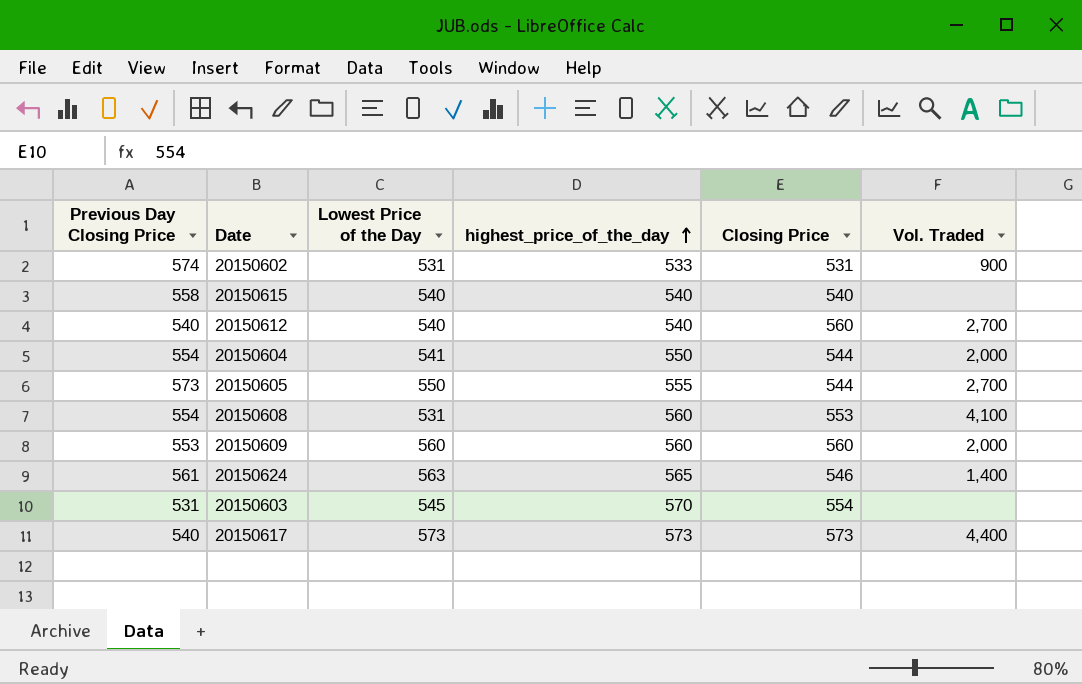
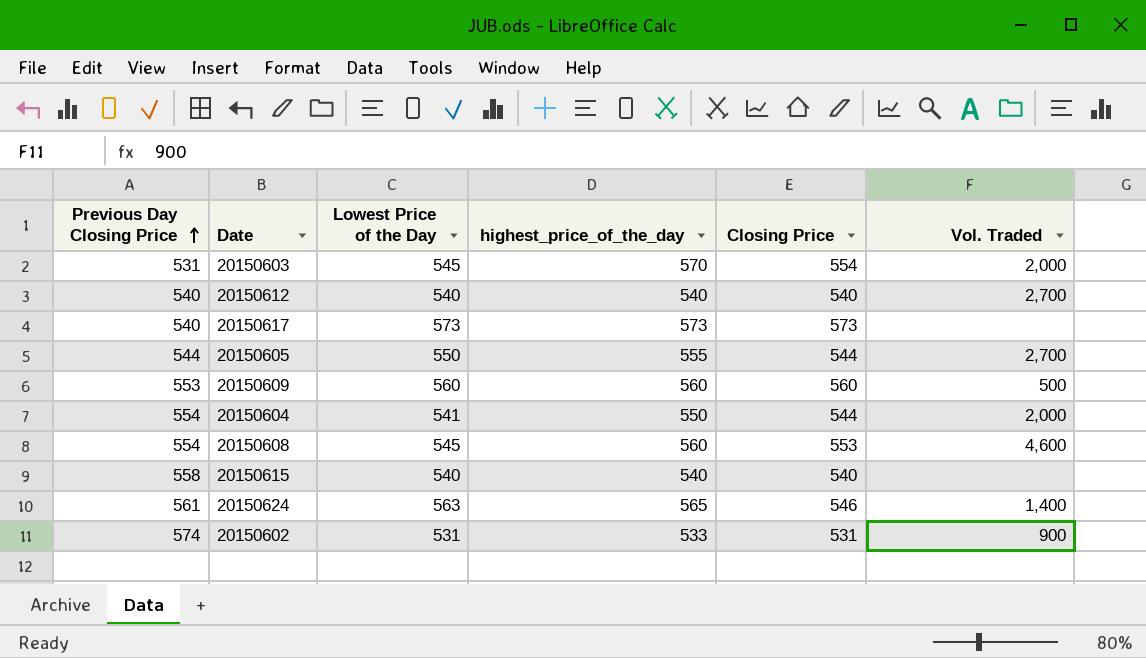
row order: highest_price_of_the_day ascending -> Previous Day Closing Price ascending
20150603 | Vol. Traded: none -> 2,000
20150612 | Closing Price: 560 -> 540
20150617 | Vol. Traded: 4,400 -> none
20150605 | Previous Day Closing Price: 573 -> 544
20150609 | Vol. Traded: 2,000 -> 500
20150608 | Lowest Price of the Day: 531 -> 545
20150608 | Vol. Traded: 4,100 -> 4,600

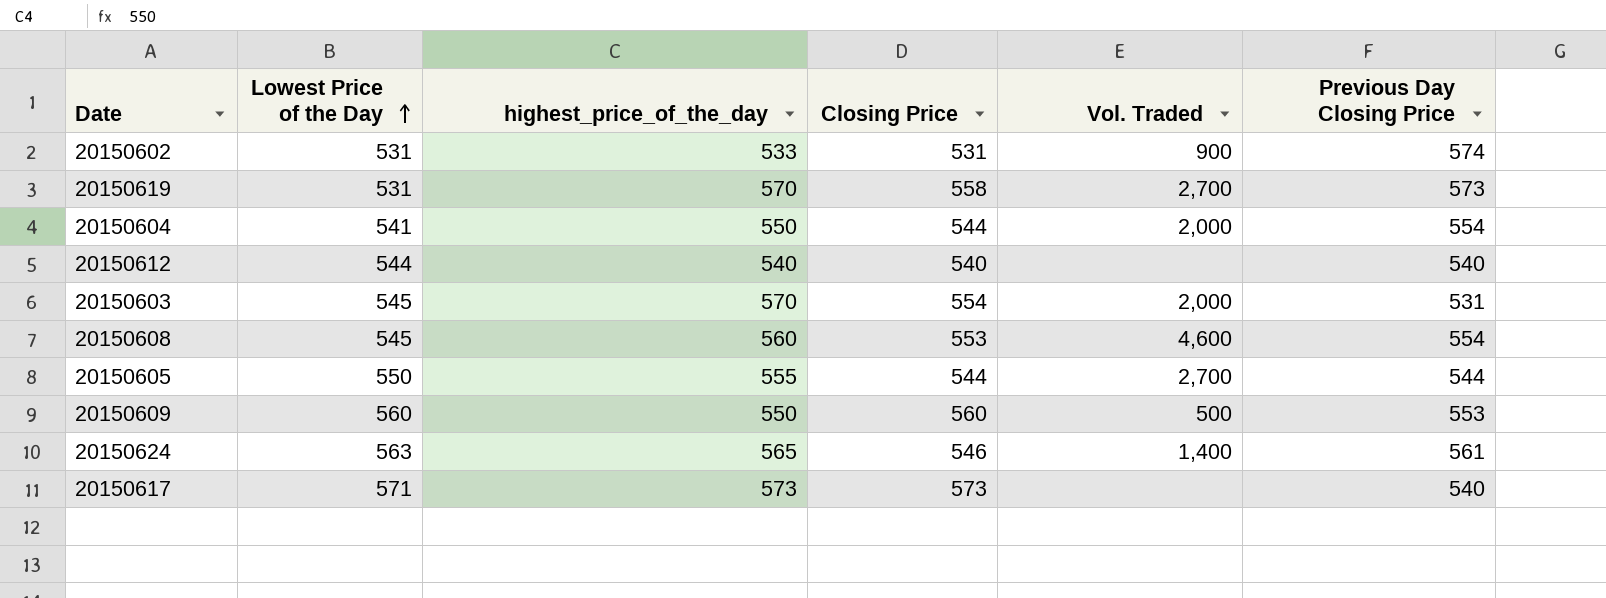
row order: Previous Day Closing Price ascending -> Lowest Price of the Day ascending
column Previous Day Closing Price | position: 1 -> 6
row 20150615: 558 | 540 | 540 | 540 | none -> none
row 20150619: none -> 531 | 570 | 558 | 2,700 | 573
20150612 | Lowest Price of the Day: 540 -> 544
20150612 | Vol. Traded: 2,700 -> none
20150609 | highest_price_of_the_day: 560 -> 550
20150617 | Lowest Price of the Day: 573 -> 571

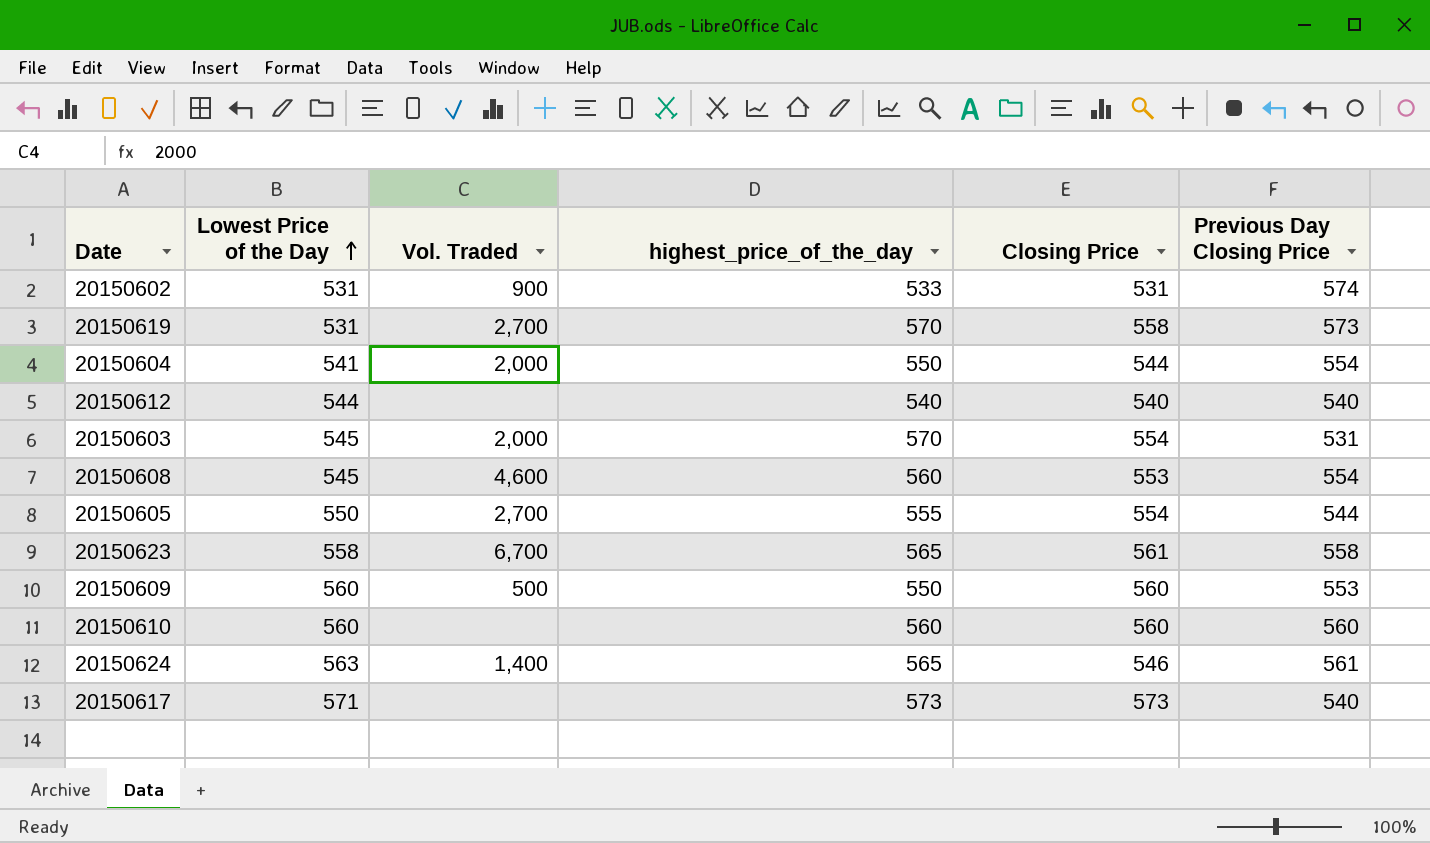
column Vol. Traded | position: 5 -> 3
20150605 | Closing Price: 544 -> 554
row 20150623: none -> 558 | 6,700 | 565 | 561 | 558
row 20150610: none -> 560 | none | 560 | 560 | 560

